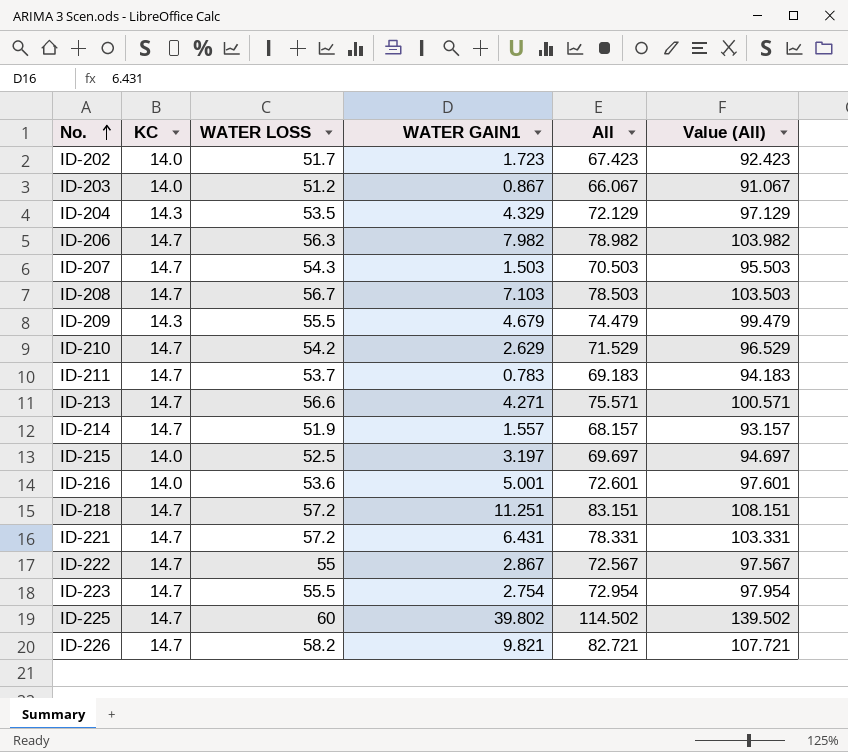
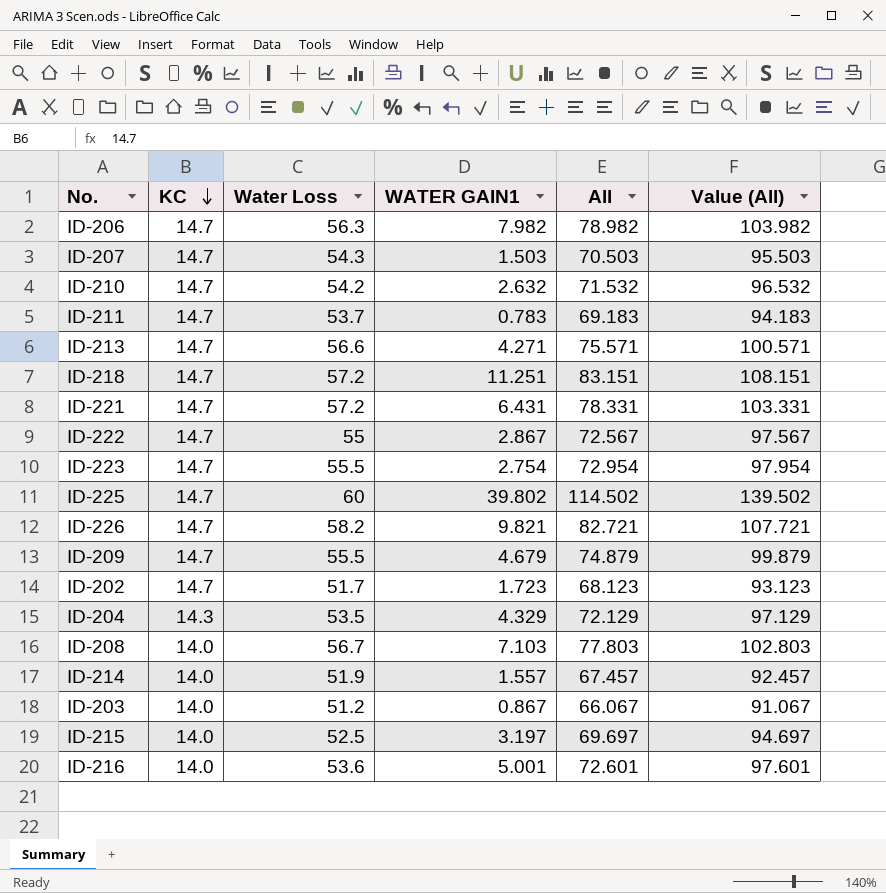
row order: No. ascending -> KC descending
column name: WATER LOSS -> Water Loss
ID-210 | WATER GAIN1: 2.629 -> 2.632
ID-210 | All: 71.529 -> 71.532
ID-210 | Value (All): 96.529 -> 96.532
ID-209 | KC: 14.3 -> 14.7
ID-209 | All: 74.479 -> 74.879
ID-209 | Value (All): 99.479 -> 99.879
ID-202 | KC: 14.0 -> 14.7
ID-202 | All: 67.423 -> 68.123
ID-202 | Value (All): 92.423 -> 93.123
ID-208 | KC: 14.7 -> 14.0
ID-208 | All: 78.503 -> 77.803
ID-208 | Value (All): 103.503 -> 102.803
ID-214 | KC: 14.7 -> 14.0
ID-214 | All: 68.157 -> 67.457
ID-214 | Value (All): 93.157 -> 92.457

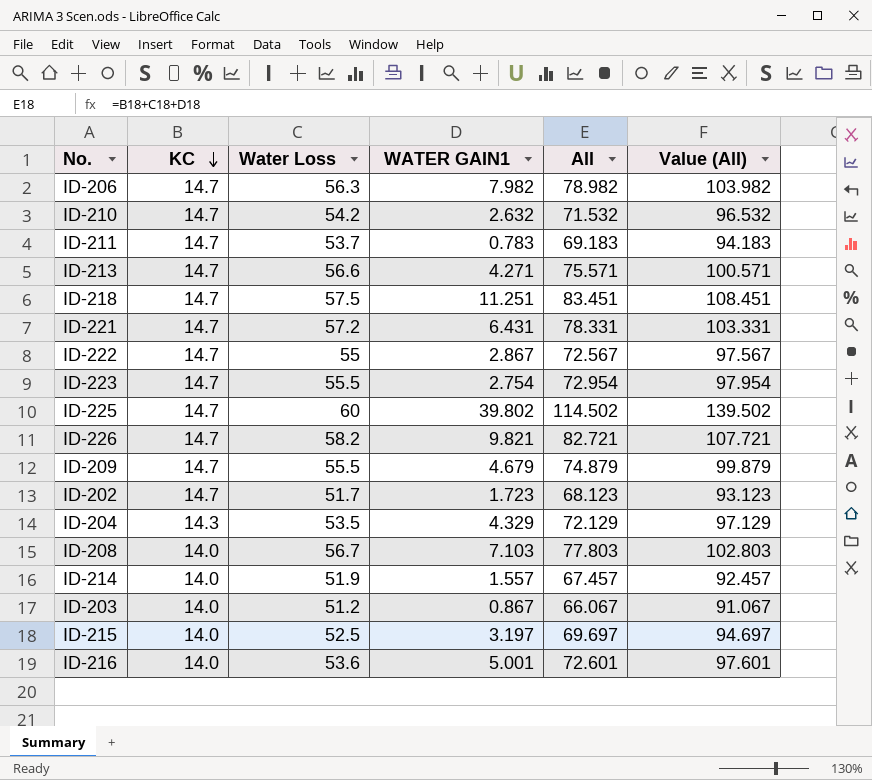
row ID-207: 14.7 | 54.3 | 1.503 | 70.503 | 95.503 -> none
ID-218 | Water Loss: 57.2 -> 57.5
ID-218 | All: 83.151 -> 83.451
ID-218 | Value (All): 108.151 -> 108.451

